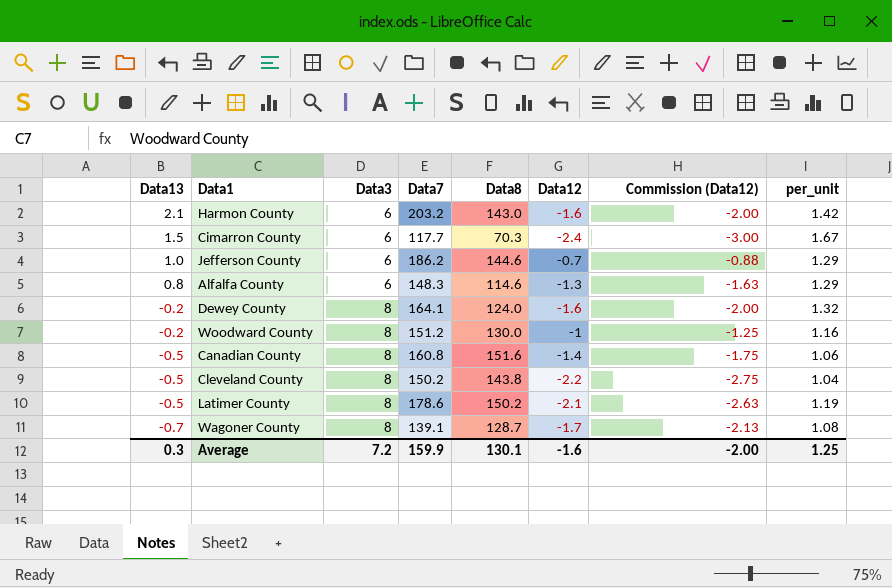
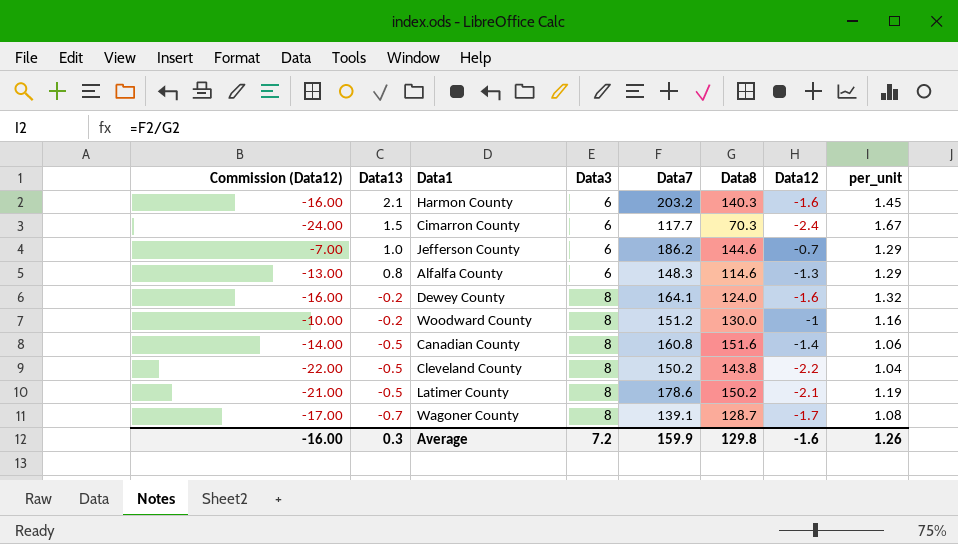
column Commission (Data12) | formula: [Data12] * 1.25 -> [Data12] * 10
column Commission (Data12) | position: 7 -> 1
Harmon County | Data8: 143.0 -> 140.3
Harmon County | per_unit: 1.42 -> 1.45
Average | Commission (Data12): -2.00 -> -16.00
Average | Data8: 130.1 -> 129.8
Average | per_unit: 1.25 -> 1.26

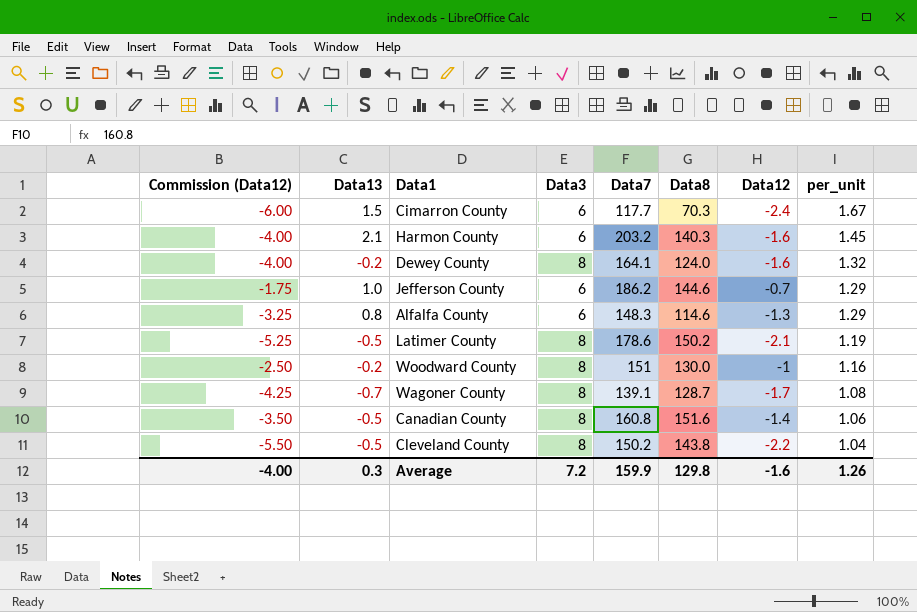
row order: Data13 descending -> per_unit descending
column Commission (Data12) | formula: [Data12] * 10 -> [Data12] * 2.5
Woodward County | Data7: 151.2 -> 151
Average | Commission (Data12): -16.00 -> -4.00

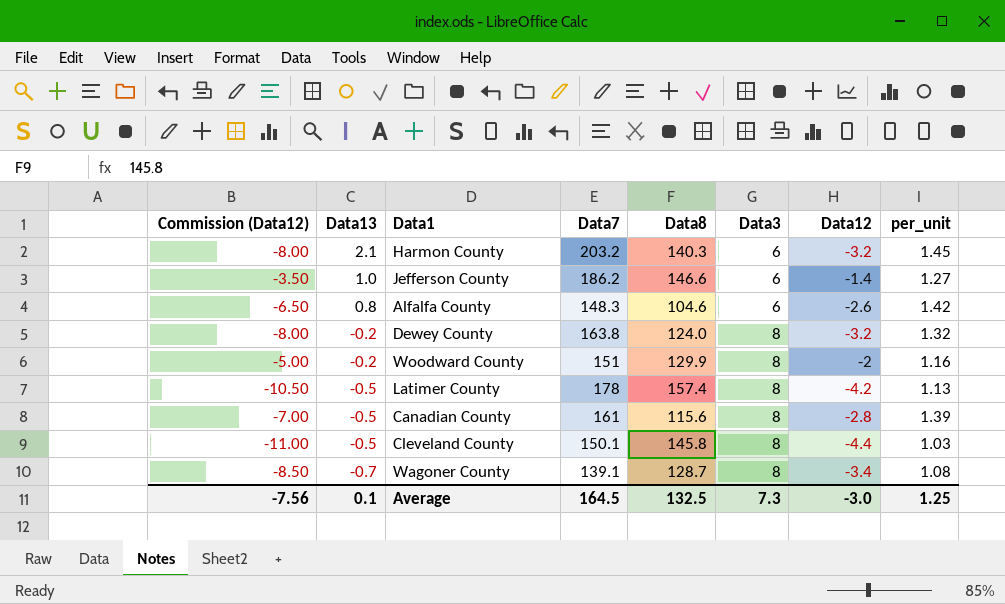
row order: per_unit descending -> Data13 descending
column Data3 | position: 4 -> 6
row Cimarron County: -6.00 | 1.5 | 6 | 117.7 | 70.3 | -2.4 | 1.67 -> none
Harmon County | Commission (Data12): -4.00 -> -8.00
Harmon County | Data12: -1.6 -> -3.2
Jefferson County | Commission (Data12): -1.75 -> -3.50
Jefferson County | Data8: 144.6 -> 146.6
Jefferson County | Data12: -0.7 -> -1.4
Jefferson County | per_unit: 1.29 -> 1.27
Alfalfa County | Commission (Data12): -3.25 -> -6.50
Alfalfa County | Data8: 114.6 -> 104.6
Alfalfa County | Data12: -1.3 -> -2.6
Alfalfa County | per_unit: 1.29 -> 1.42
Dewey County | Commission (Data12): -4.00 -> -8.00
Dewey County | Data7: 164.1 -> 163.8
Dewey County | Data12: -1.6 -> -3.2
Woodward County | Commission (Data12): -2.50 -> -5.00
Woodward County | Data8: 130.0 -> 129.9
Woodward County | Data12: -1 -> -2
Latimer County | Commission (Data12): -5.25 -> -10.50
Latimer County | Data7: 178.6 -> 178
Latimer County | Data8: 150.2 -> 157.4
Latimer County | Data12: -2.1 -> -4.2
Latimer County | per_unit: 1.19 -> 1.13
Canadian County | Commission (Data12): -3.50 -> -7.00
Canadian County | Data7: 160.8 -> 161
Canadian County | Data8: 151.6 -> 115.6
Canadian County | Data12: -1.4 -> -2.8
Canadian County | per_unit: 1.06 -> 1.39
Cleveland County | Commission (Data12): -5.50 -> -11.00
Cleveland County | Data7: 150.2 -> 150.1
Cleveland County | Data8: 143.8 -> 145.8
Cleveland County | Data12: -2.2 -> -4.4
Cleveland County | per_unit: 1.04 -> 1.03
Wagoner County | Commission (Data12): -4.25 -> -8.50
Wagoner County | Data12: -1.7 -> -3.4
Average | Commission (Data12): -4.00 -> -7.56
Average | Data13: 0.3 -> 0.1
Average | Data7: 159.9 -> 164.5
Average | Data8: 129.8 -> 132.5
Average | Data3: 7.2 -> 7.3
Average | Data12: -1.6 -> -3.0
Average | per_unit: 1.26 -> 1.25

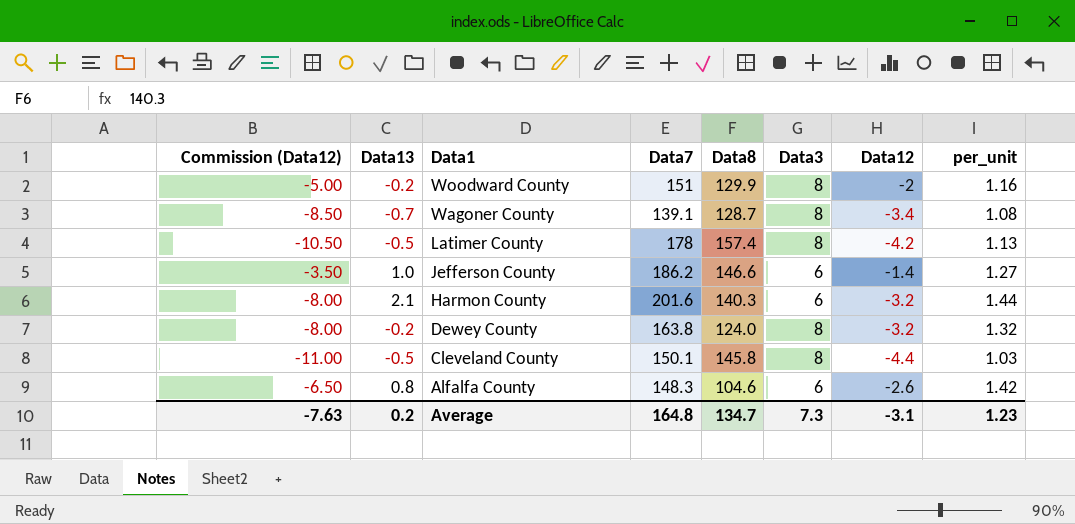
row order: Data13 descending -> Data1 descending
row Canadian County: -7.00 | -0.5 | 161 | 115.6 | 8 | -2.8 | 1.39 -> none
Harmon County | Data7: 203.2 -> 201.6
Harmon County | per_unit: 1.45 -> 1.44
Average | Commission (Data12): -7.56 -> -7.63
Average | Data13: 0.1 -> 0.2
Average | Data7: 164.5 -> 164.8
Average | Data8: 132.5 -> 134.7
Average | Data12: -3.0 -> -3.1
Average | per_unit: 1.25 -> 1.23

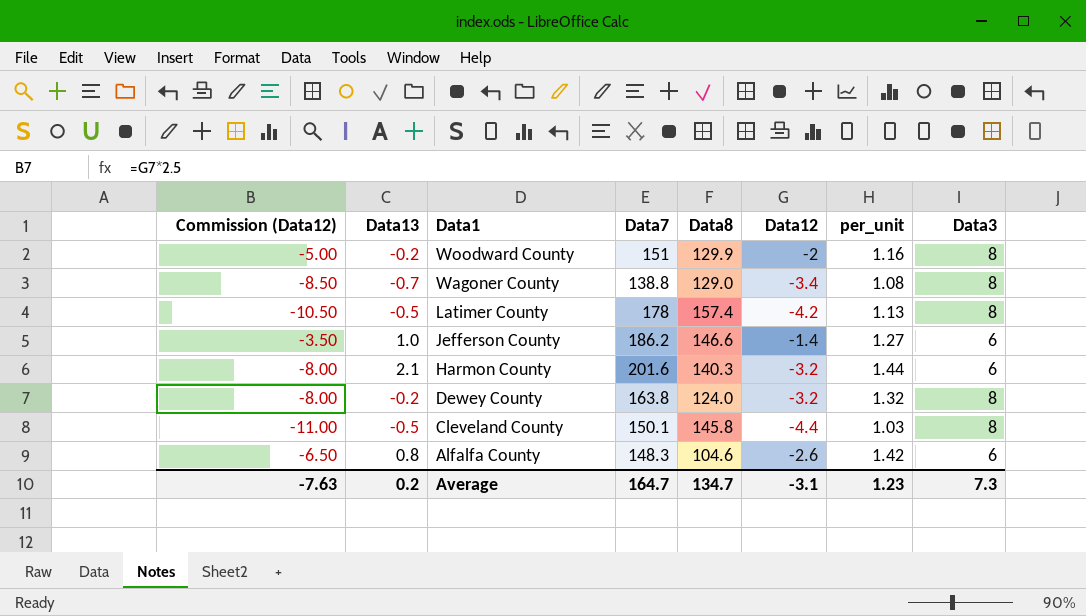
column Data3 | position: 6 -> 8
Wagoner County | Data7: 139.1 -> 138.8
Wagoner County | Data8: 128.7 -> 129.0
Average | Data7: 164.8 -> 164.7

